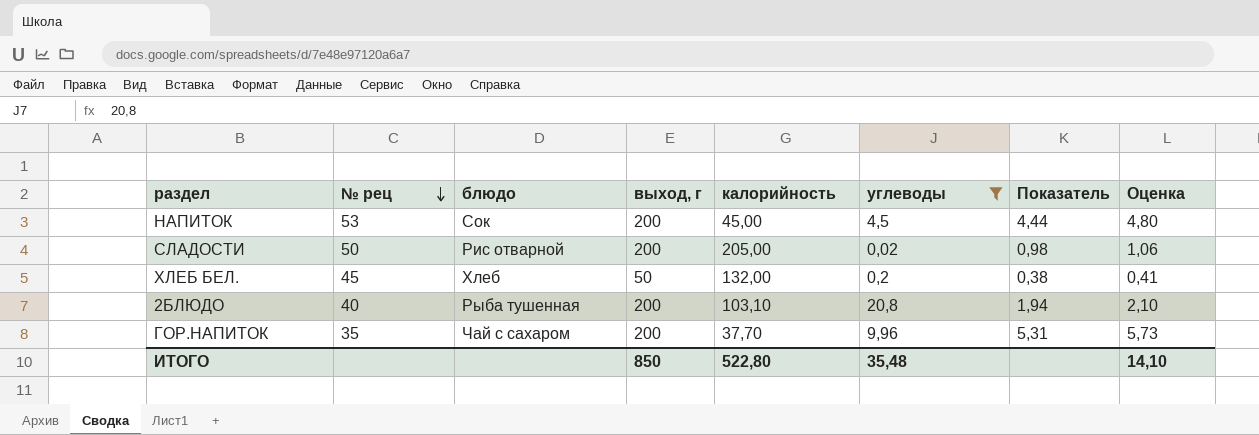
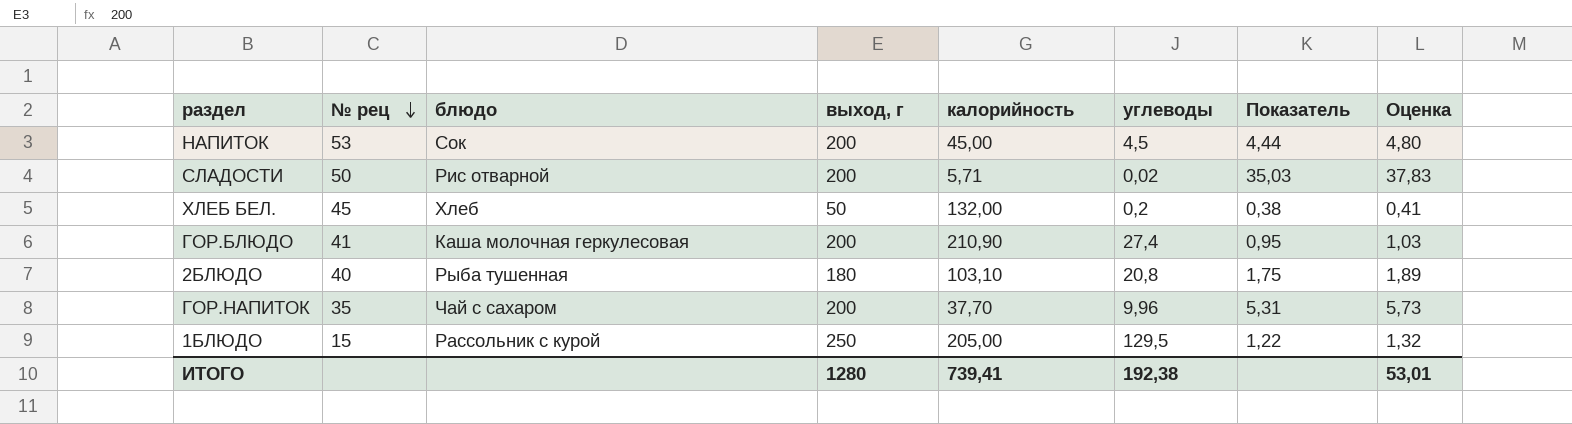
filter: углеводы <= 20,8 -> none
СЛАДОСТИ | калорийность: 205,00 -> 5,71
СЛАДОСТИ | Показатель: 0,98 -> 35,03
СЛАДОСТИ | Оценка: 1,06 -> 37,83
2БЛЮДО | выход, г: 200 -> 180
2БЛЮДО | Показатель: 1,94 -> 1,75
2БЛЮДО | Оценка: 2,10 -> 1,89
ИТОГО | выход, г: 850 -> 1280
ИТОГО | калорийность: 522,80 -> 739,41
ИТОГО | углеводы: 35,48 -> 192,38
ИТОГО | Оценка: 14,10 -> 53,01

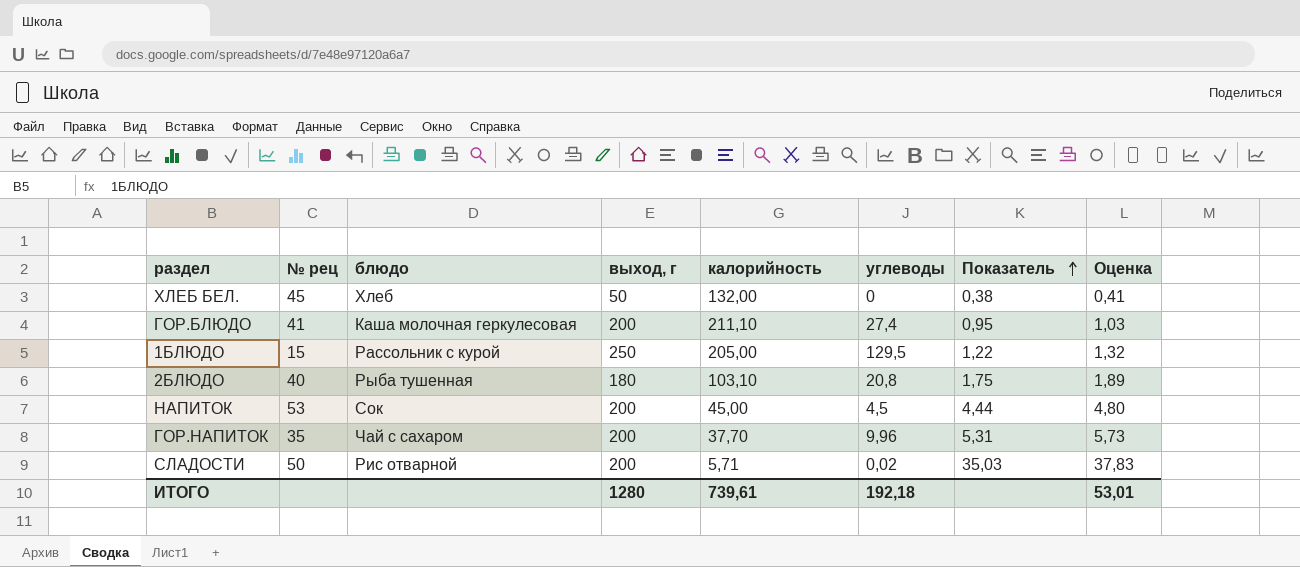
row order: № рец descending -> Показатель ascending
ХЛЕБ БЕЛ. | углеводы: 0,2 -> 0
ГОР.БЛЮДО | калорийность: 210,90 -> 211,10
ИТОГО | калорийность: 739,41 -> 739,61
ИТОГО | углеводы: 192,38 -> 192,18

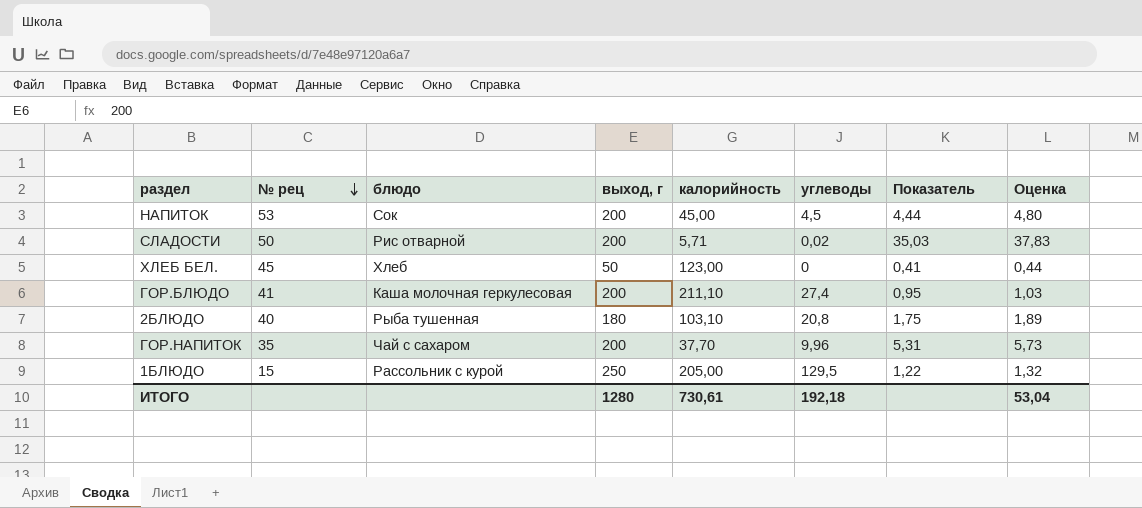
row order: Показатель ascending -> № рец descending
ХЛЕБ БЕЛ. | калорийность: 132,00 -> 123,00
ХЛЕБ БЕЛ. | Показатель: 0,38 -> 0,41
ХЛЕБ БЕЛ. | Оценка: 0,41 -> 0,44
ИТОГО | калорийность: 739,61 -> 730,61
ИТОГО | Оценка: 53,01 -> 53,04

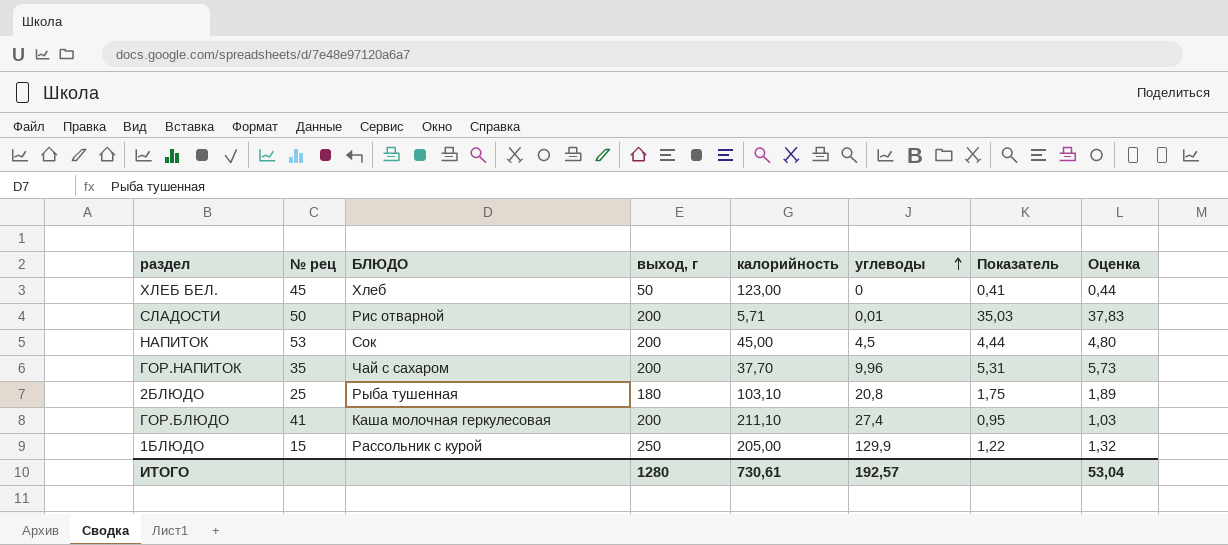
row order: № рец descending -> углеводы ascending
column name: блюдо -> БЛЮДО
СЛАДОСТИ | углеводы: 0,02 -> 0,01
2БЛЮДО | № рец: 40 -> 25
1БЛЮДО | углеводы: 129,5 -> 129,9
ИТОГО | углеводы: 192,18 -> 192,57

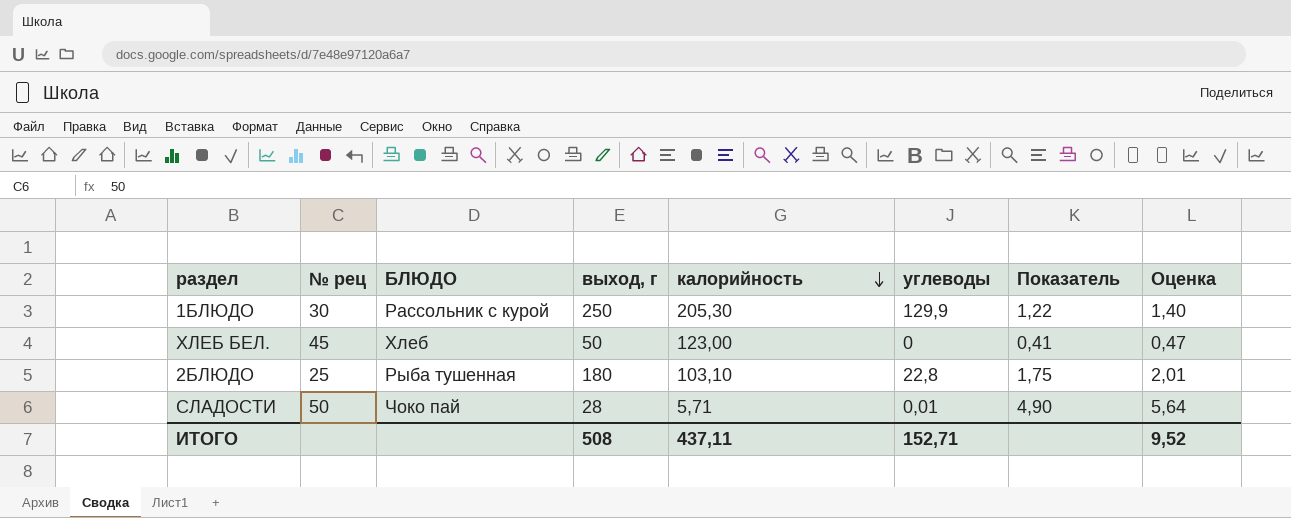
row order: углеводы ascending -> калорийность descending
column Оценка | formula: [Показатель] * 1,08 -> [Показатель] * 1,15
row НАПИТОК: 53 | Сок | 200 | 45,00 | 4,5 | 4,44 | 4,80 -> none
row ГОР.НАПИТОК: 35 | Чай с сахаром | 200 | 37,70 | 9,96 | 5,31 | 5,73 -> none
row ГОР.БЛЮДО: 41 | Каша молочная геркулесовая | 200 | 211,10 | 27,4 | 0,95 | 1,03 -> none
1БЛЮДО | № рец: 15 -> 30
1БЛЮДО | калорийность: 205,00 -> 205,30
2БЛЮДО | углеводы: 20,8 -> 22,8
СЛАДОСТИ | БЛЮДО: Рис отварной -> Чоко пай
СЛАДОСТИ | выход, г: 200 -> 28
СЛАДОСТИ | Показатель: 35,03 -> 4,90
ИТОГО | выход, г: 1280 -> 508
ИТОГО | калорийность: 730,61 -> 437,11
ИТОГО | углеводы: 192,57 -> 152,71
ИТОГО | Оценка: 53,04 -> 9,52

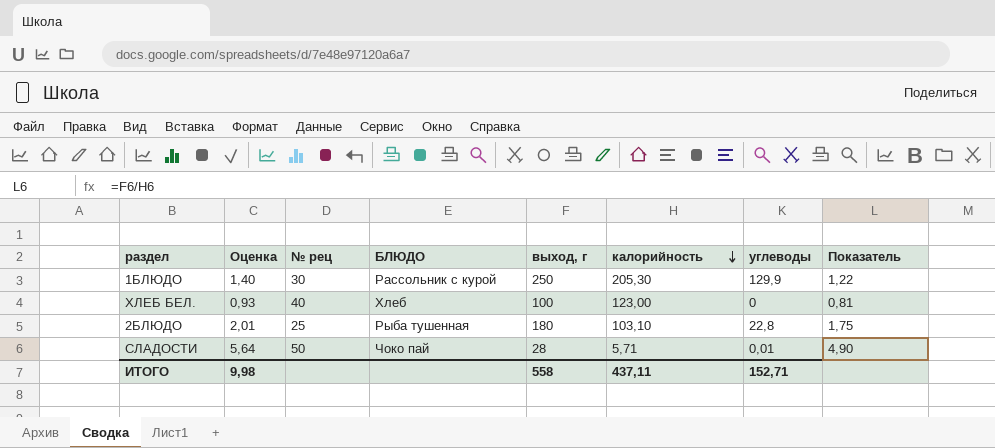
column Оценка | position: 8 -> 2
ХЛЕБ БЕЛ. | Оценка: 0,47 -> 0,93
ХЛЕБ БЕЛ. | № рец: 45 -> 40
ХЛЕБ БЕЛ. | выход, г: 50 -> 100
ХЛЕБ БЕЛ. | Показатель: 0,41 -> 0,81
ИТОГО | Оценка: 9,52 -> 9,98
ИТОГО | выход, г: 508 -> 558

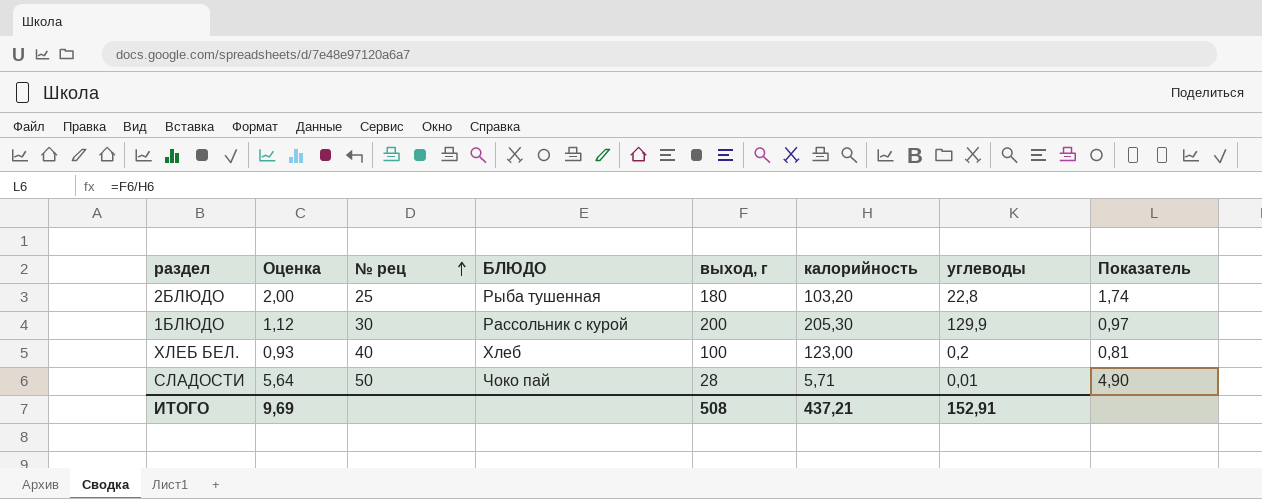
row order: калорийность descending -> № рец ascending
2БЛЮДО | Оценка: 2,01 -> 2,00
2БЛЮДО | калорийность: 103,10 -> 103,20
2БЛЮДО | Показатель: 1,75 -> 1,74
1БЛЮДО | Оценка: 1,40 -> 1,12
1БЛЮДО | выход, г: 250 -> 200
1БЛЮДО | Показатель: 1,22 -> 0,97
ХЛЕБ БЕЛ. | углеводы: 0 -> 0,2
ИТОГО | Оценка: 9,98 -> 9,69
ИТОГО | выход, г: 558 -> 508
ИТОГО | калорийность: 437,11 -> 437,21
ИТОГО | углеводы: 152,71 -> 152,91

